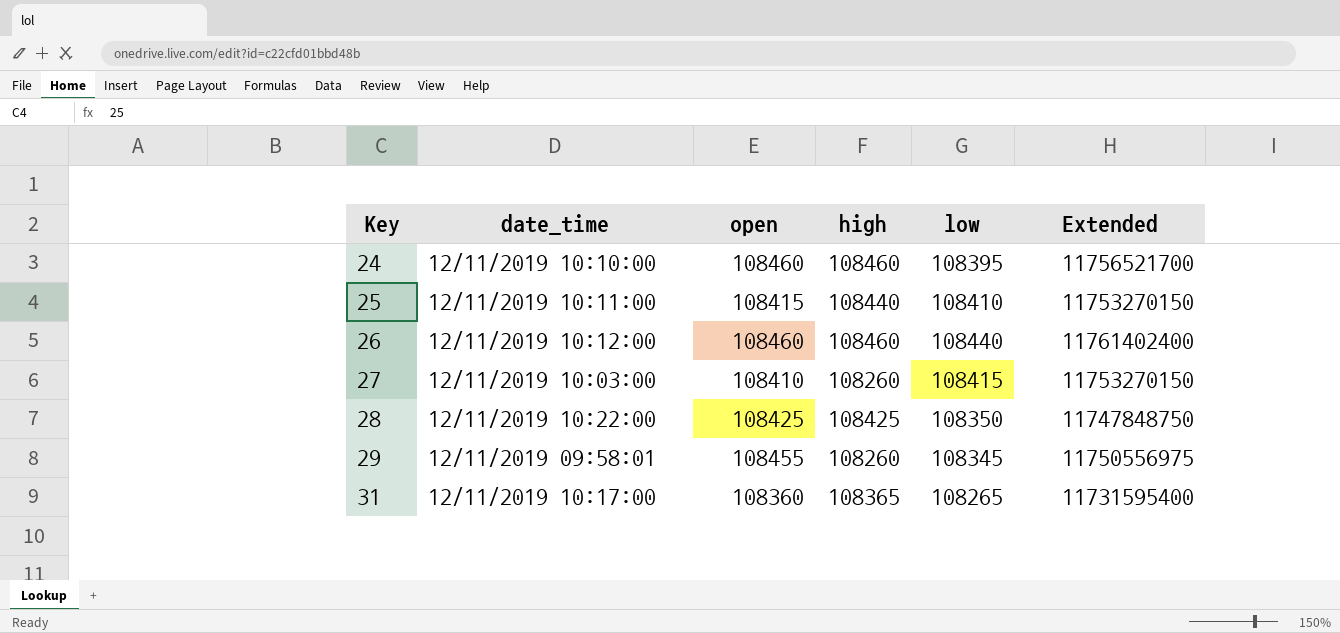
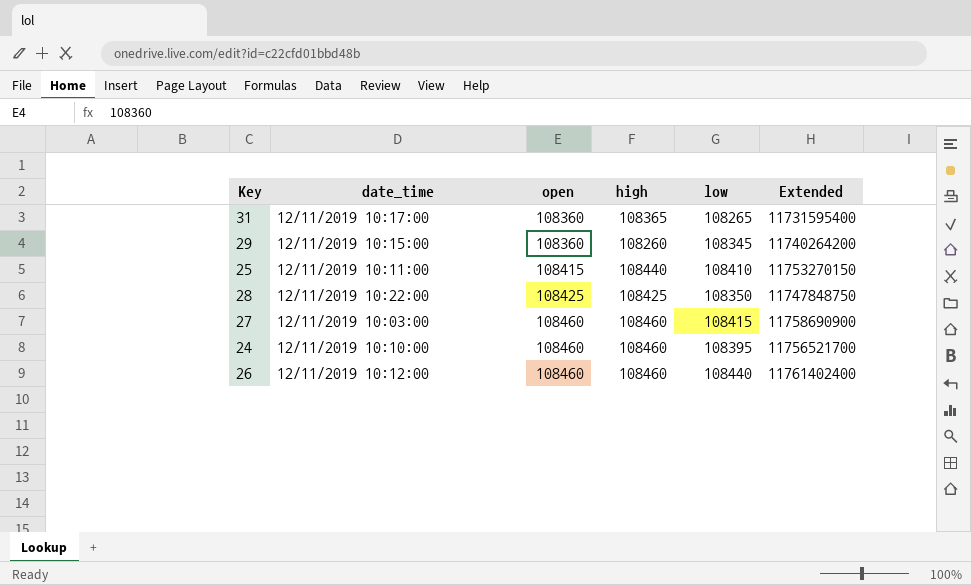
row order: Key ascending -> open ascending
29 | date_time: 12/11/2019 09:58:01 -> 12/11/2019 10:15:00
29 | open: 108455 -> 108360
29 | Extended: 11750556975 -> 11740264200
27 | open: 108410 -> 108460
27 | high: 108260 -> 108460
27 | Extended: 11753270150 -> 11758690900

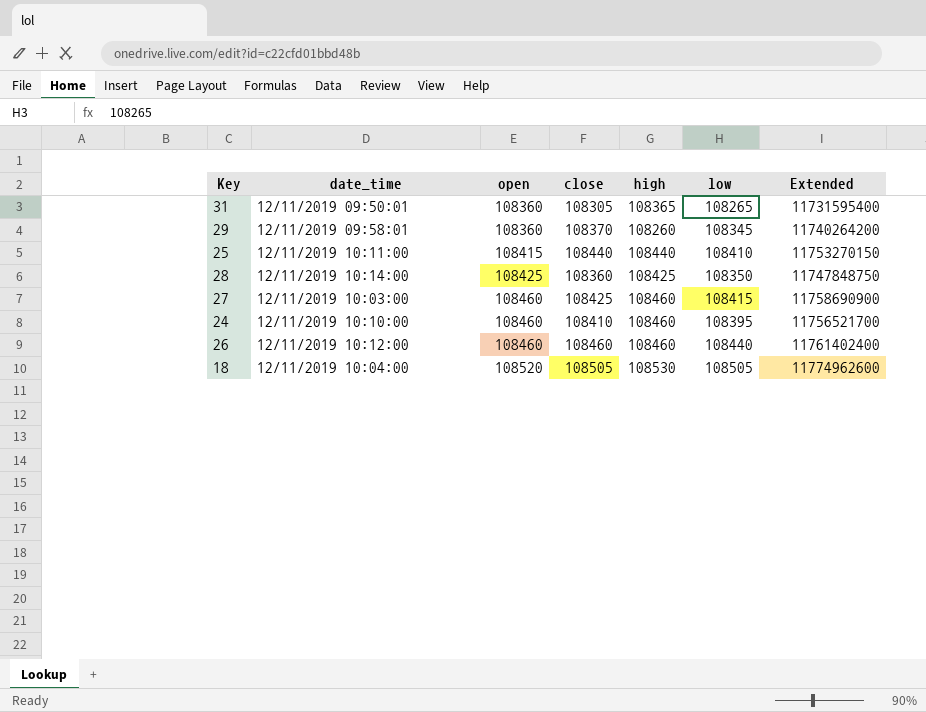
column close | position: none -> 4
31 | date_time: 12/11/2019 10:17:00 -> 12/11/2019 09:50:01
29 | date_time: 12/11/2019 10:15:00 -> 12/11/2019 09:58:01
28 | date_time: 12/11/2019 10:22:00 -> 12/11/2019 10:14:00
row 18: none -> 12/11/2019 10:04:00 | 108520 | 108505 | 108530 | 108505 | 11774962600

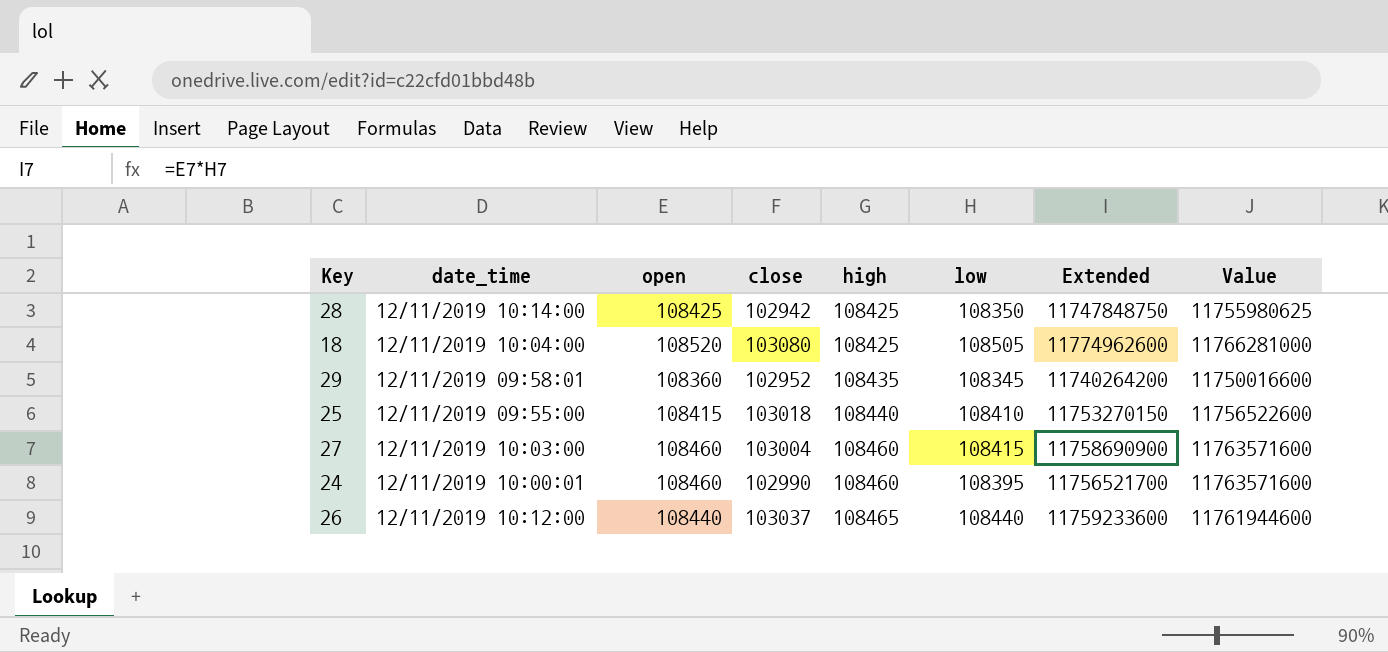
row order: open ascending -> high ascending
column Value | formula: none -> [open] * [high]
row 31: 12/11/2019 09:50:01 | 108360 | 108305 | 108365 | 108265 | 11731595400 -> none
28 | close: 108360 -> 102942
18 | close: 108505 -> 103080
18 | high: 108530 -> 108425
29 | close: 108370 -> 102952
29 | high: 108260 -> 108435
25 | date_time: 12/11/2019 10:11:00 -> 12/11/2019 09:55:00
25 | close: 108440 -> 103018
27 | close: 108425 -> 103004
24 | date_time: 12/11/2019 10:10:00 -> 12/11/2019 10:00:01
24 | close: 108410 -> 102990
26 | open: 108460 -> 108440
26 | close: 108460 -> 103037
26 | high: 108460 -> 108465
26 | Extended: 11761402400 -> 11759233600

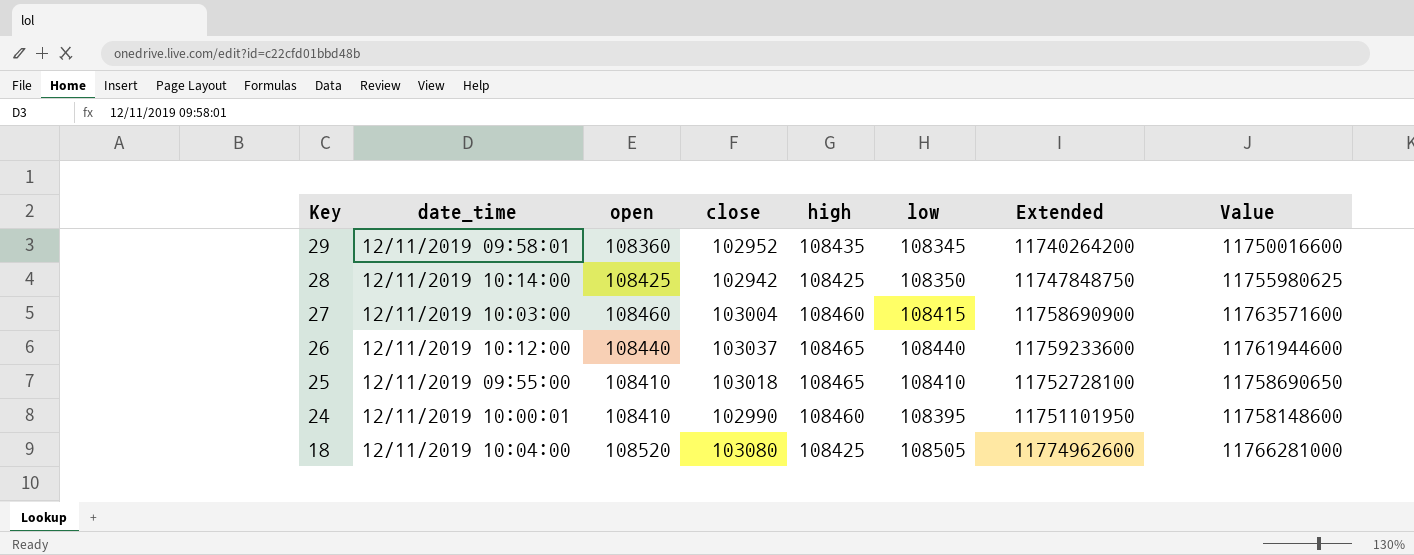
row order: high ascending -> Key descending
25 | open: 108415 -> 108410
25 | high: 108440 -> 108465
25 | Extended: 11753270150 -> 11752728100
25 | Value: 11756522600 -> 11758690650
24 | open: 108460 -> 108410
24 | Extended: 11756521700 -> 11751101950
24 | Value: 11763571600 -> 11758148600

